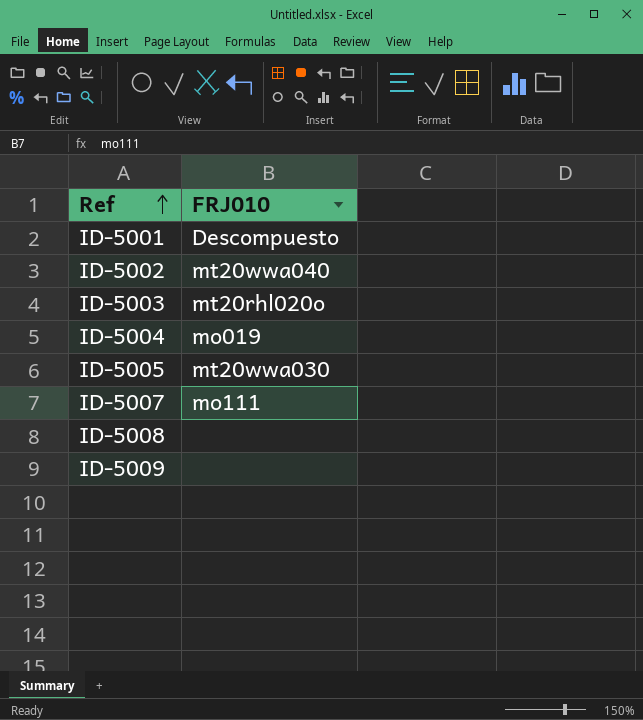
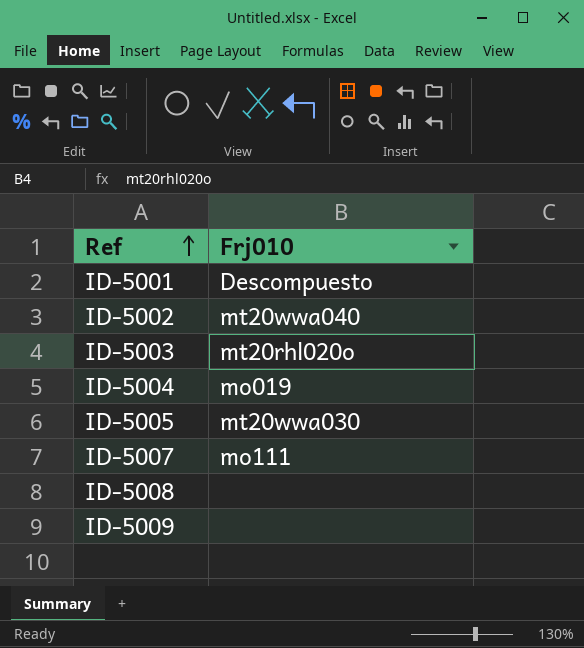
column name: FRJ010 -> Frj010

